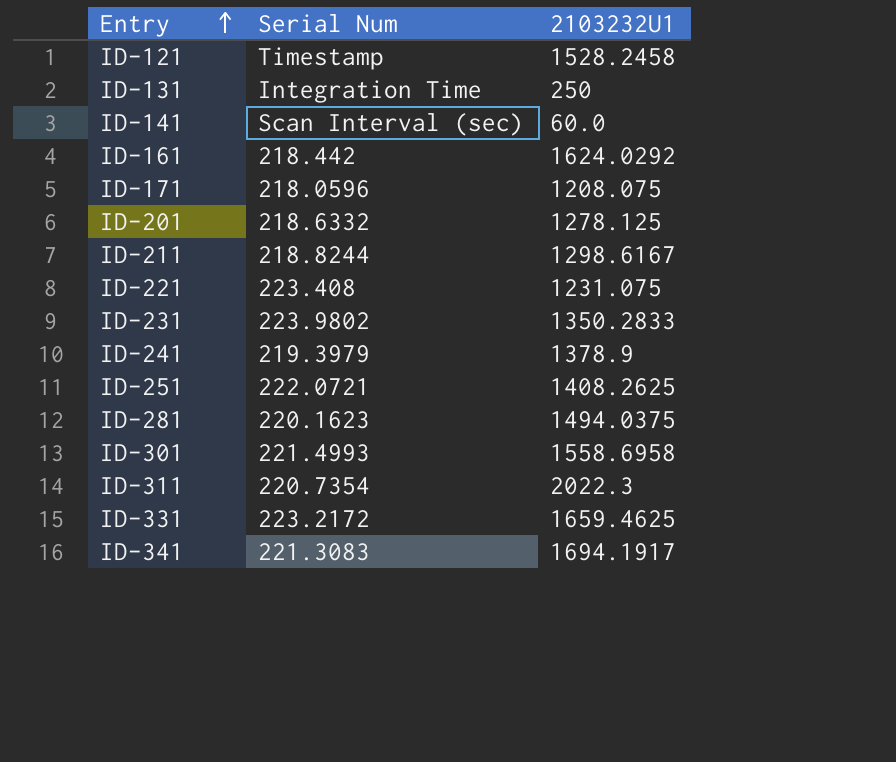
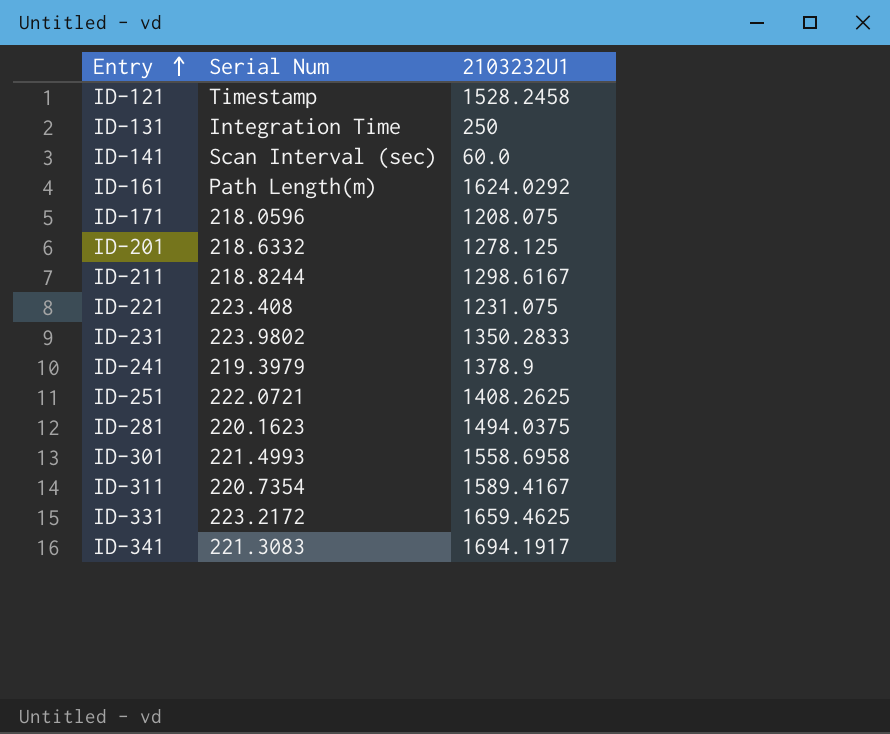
ID-161 | Serial Num: 218.442 -> Path Length(m)
ID-311 | 2103232U1: 2022.3 -> 1589.4167

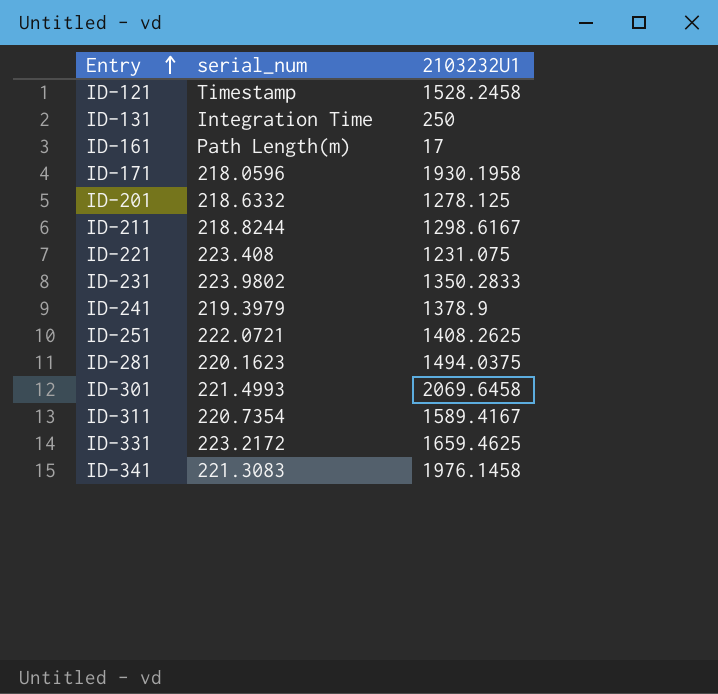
column name: Serial Num -> serial_num
row ID-141: Scan Interval (sec) | 60.0 -> none
ID-161 | 2103232U1: 1624.0292 -> 17
ID-171 | 2103232U1: 1208.075 -> 1930.1958
ID-301 | 2103232U1: 1558.6958 -> 2069.6458
ID-341 | 2103232U1: 1694.1917 -> 1976.1458

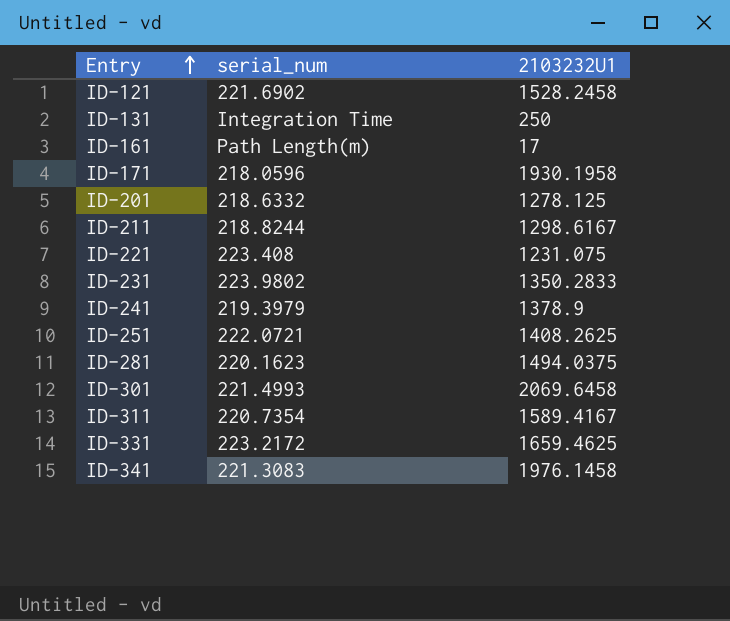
ID-121 | serial_num: Timestamp -> 221.6902

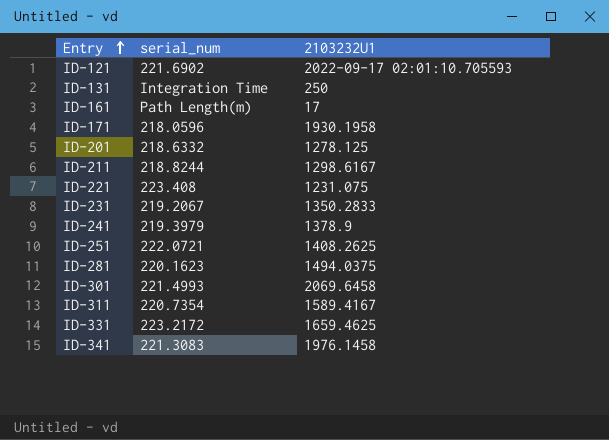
ID-121 | 2103232U1: 1528.2458 -> 2022-09-17 02:01:10.705593
ID-231 | serial_num: 223.9802 -> 219.2067

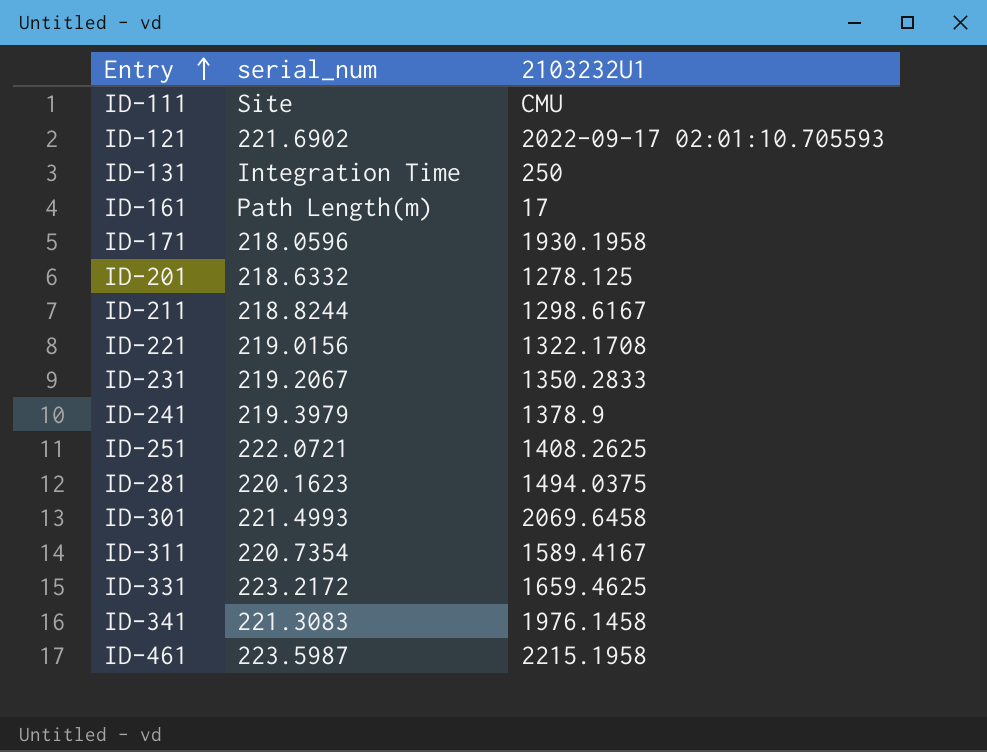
row ID-111: none -> Site | CMU
ID-221 | serial_num: 223.408 -> 219.0156
ID-221 | 2103232U1: 1231.075 -> 1322.1708
row ID-461: none -> 223.5987 | 2215.1958

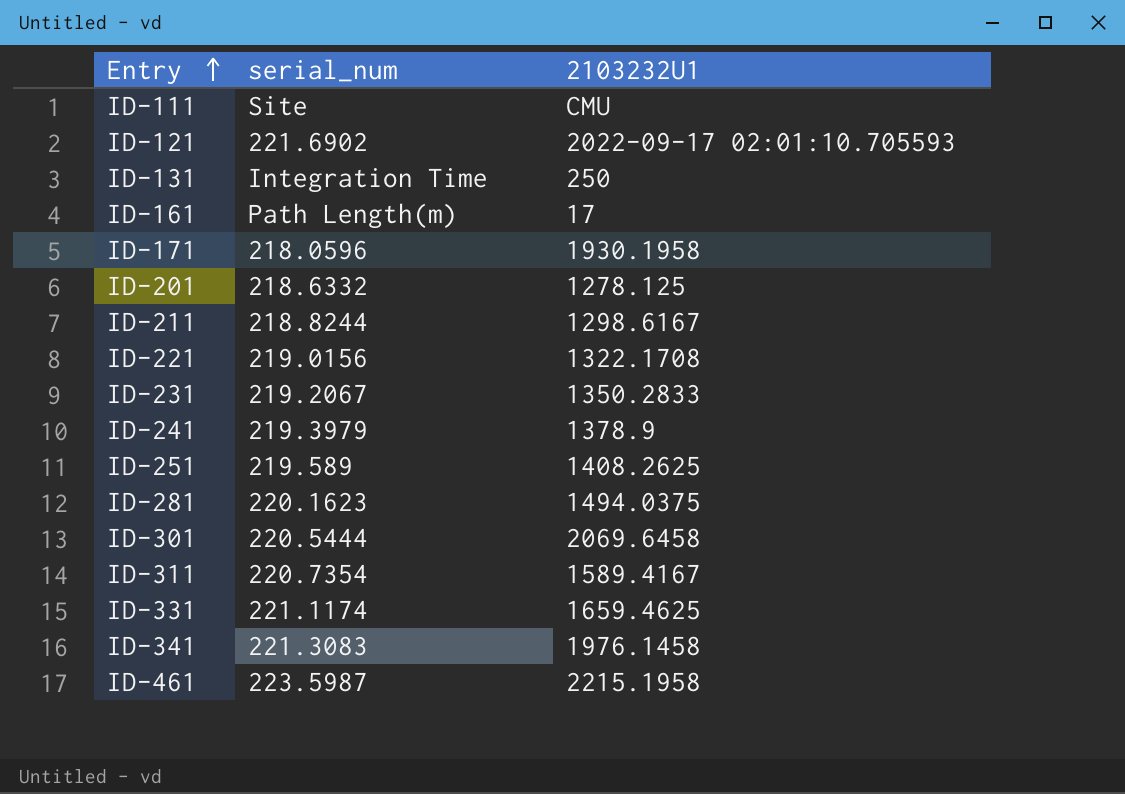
ID-251 | serial_num: 222.0721 -> 219.589
ID-301 | serial_num: 221.4993 -> 220.5444
ID-331 | serial_num: 223.2172 -> 221.1174

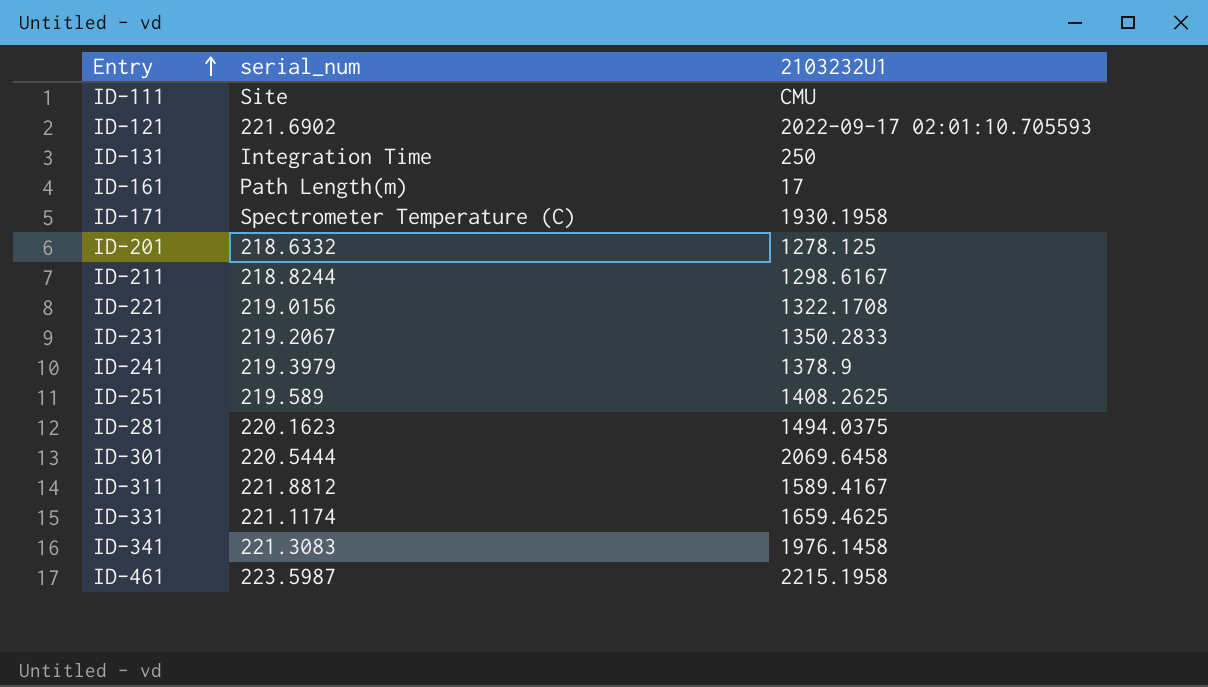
ID-171 | serial_num: 218.0596 -> Spectrometer Temperature (C)
ID-311 | serial_num: 220.7354 -> 221.8812

